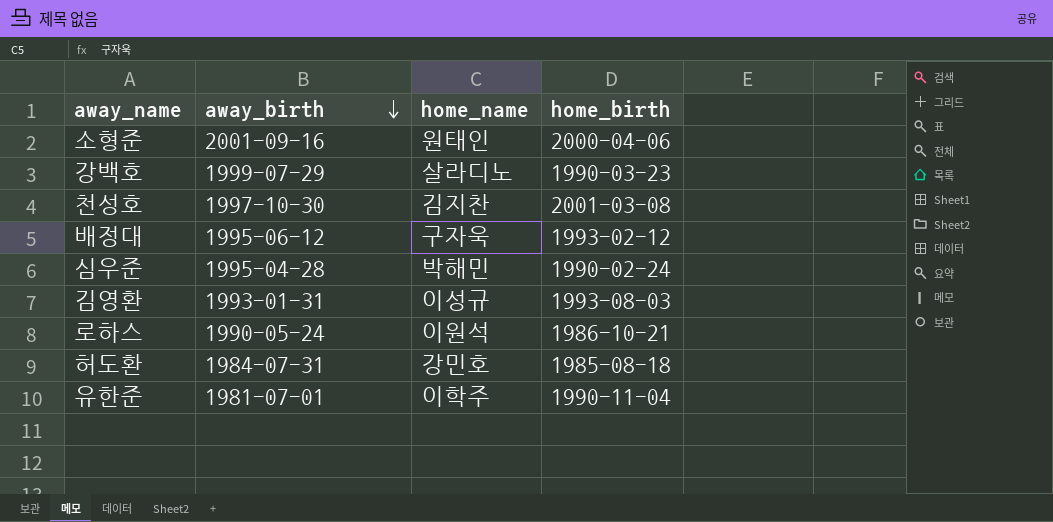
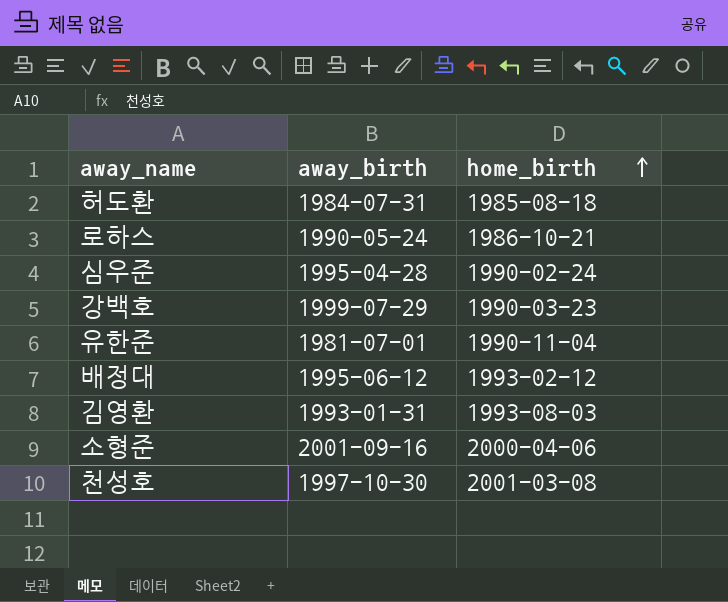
row order: away_birth descending -> home_birth ascending
column home_name | position: 3 -> none

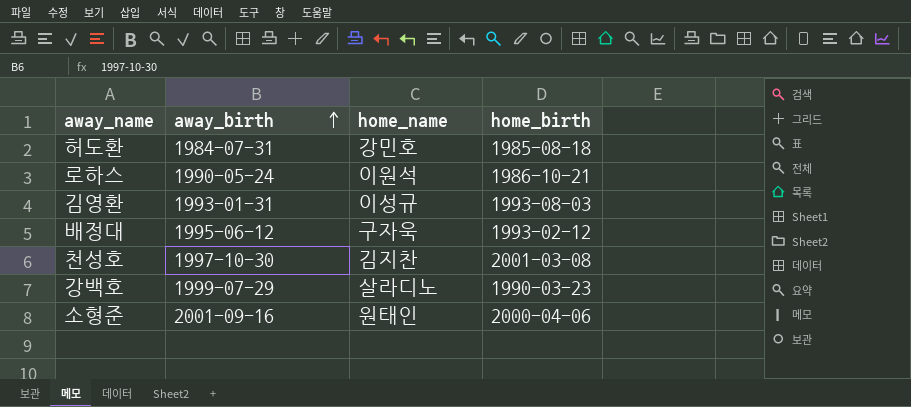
row order: home_birth ascending -> away_birth ascending
column home_name | position: none -> 3
row 심우준: 1995-04-28 | 1990-02-24 -> none
row 유한준: 1981-07-01 | 1990-11-04 -> none

